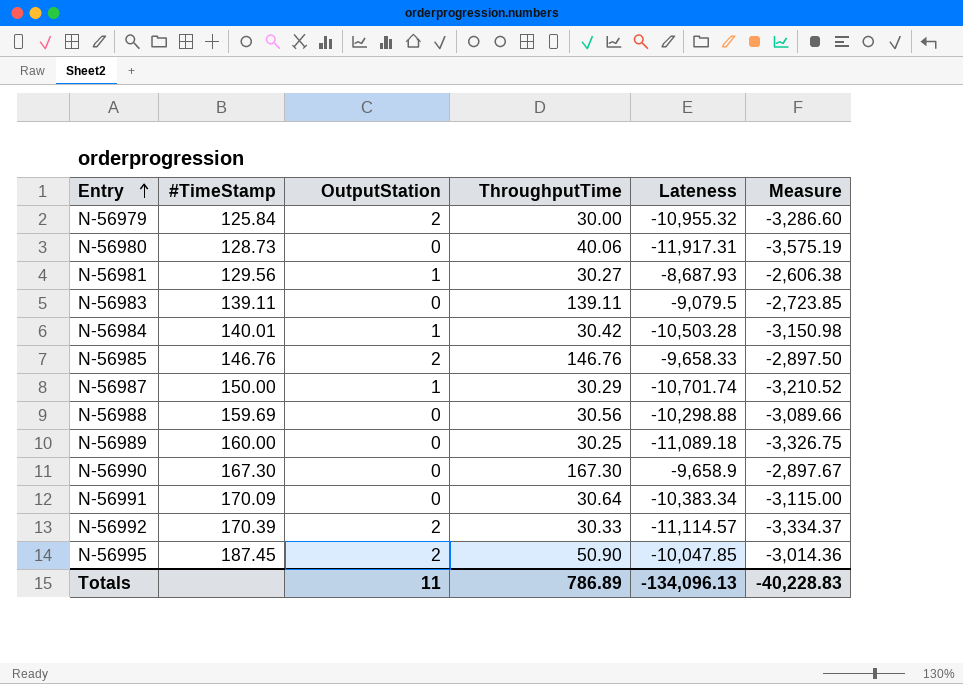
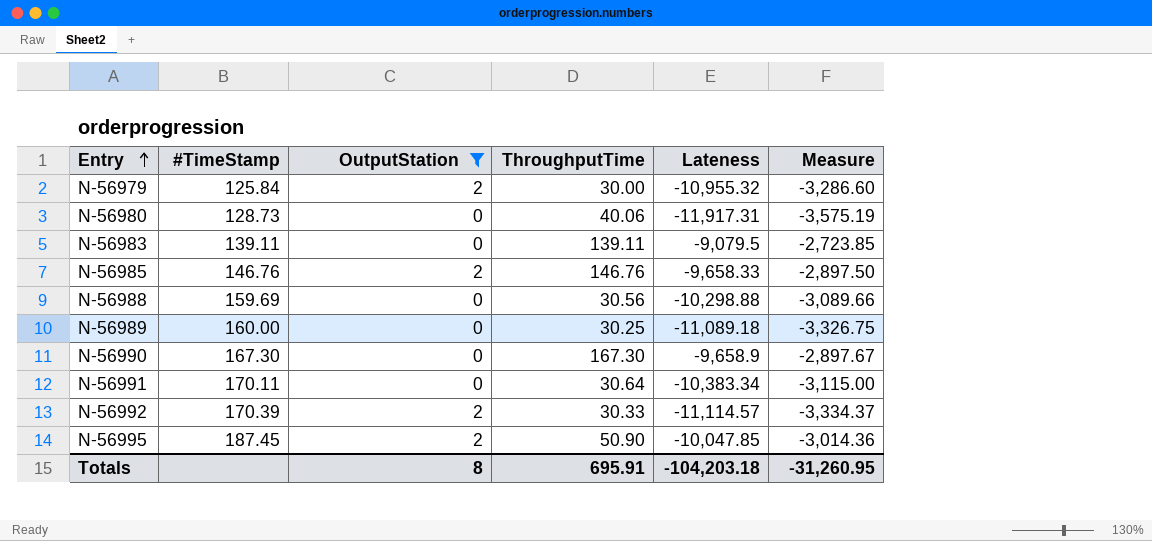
filter: none -> OutputStation != 1
N-56991 | #TimeStamp: 170.09 -> 170.11
Totals | OutputStation: 11 -> 8
Totals | ThroughputTime: 786.89 -> 695.91
Totals | Lateness: -134,096.13 -> -104,203.18
Totals | Measure: -40,228.83 -> -31,260.95

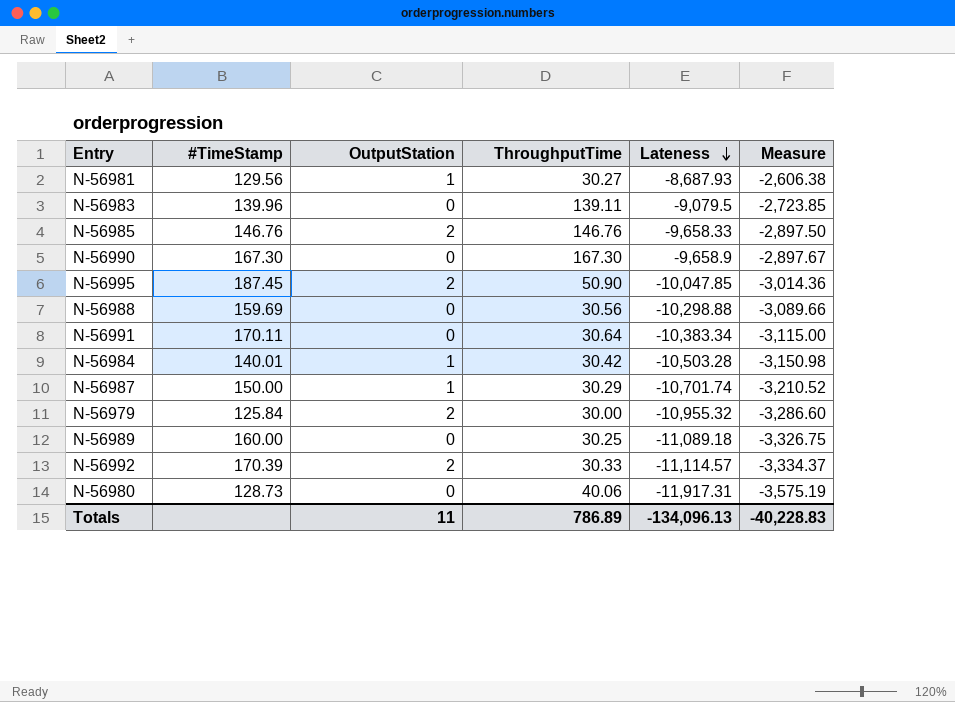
filter: OutputStation != 1 -> none
row order: Entry ascending -> Lateness descending
N-56983 | #TimeStamp: 139.11 -> 139.96
Totals | OutputStation: 8 -> 11
Totals | ThroughputTime: 695.91 -> 786.89
Totals | Lateness: -104,203.18 -> -134,096.13
Totals | Measure: -31,260.95 -> -40,228.83

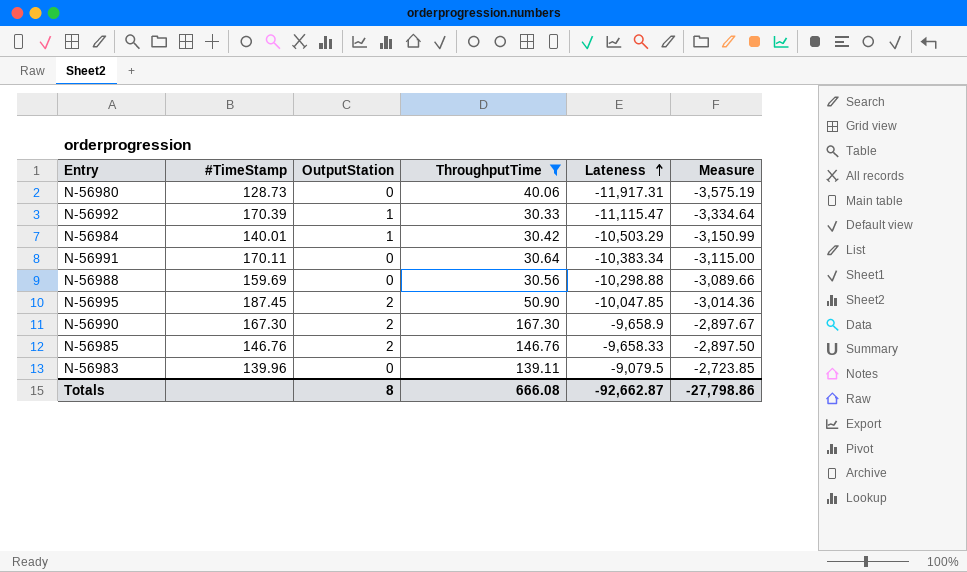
filter: none -> ThroughputTime >= 30.33
row order: Lateness descending -> Lateness ascending
N-56992 | OutputStation: 2 -> 1
N-56992 | Lateness: -11,114.57 -> -11,115.47
N-56992 | Measure: -3,334.37 -> -3,334.64
N-56984 | Lateness: -10,503.28 -> -10,503.29
N-56984 | Measure: -3,150.98 -> -3,150.99
N-56990 | OutputStation: 0 -> 2
Totals | OutputStation: 11 -> 8
Totals | ThroughputTime: 786.89 -> 666.08
Totals | Lateness: -134,096.13 -> -92,662.87
Totals | Measure: -40,228.83 -> -27,798.86

